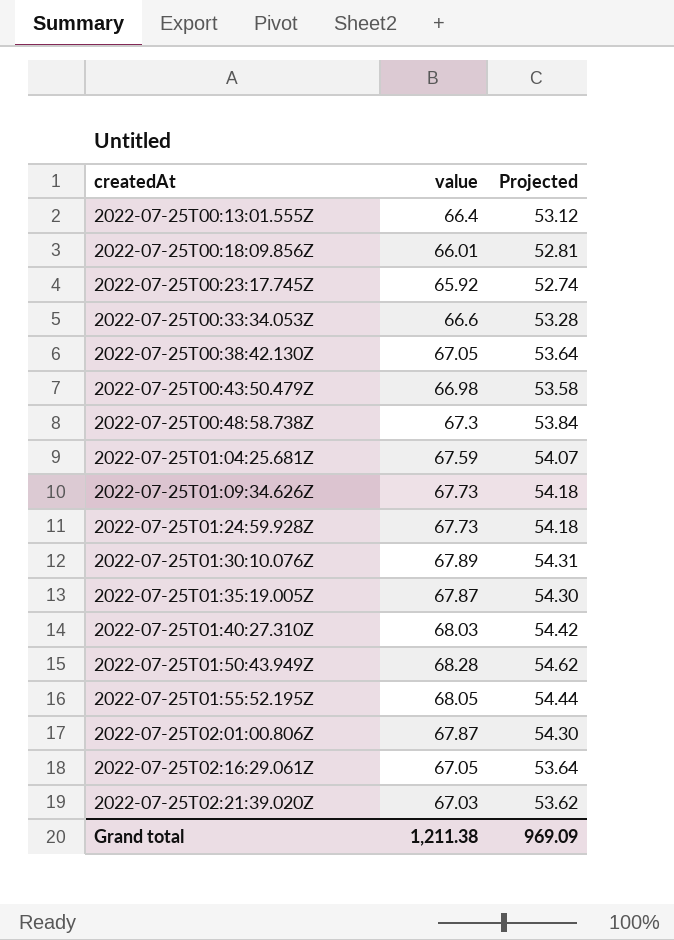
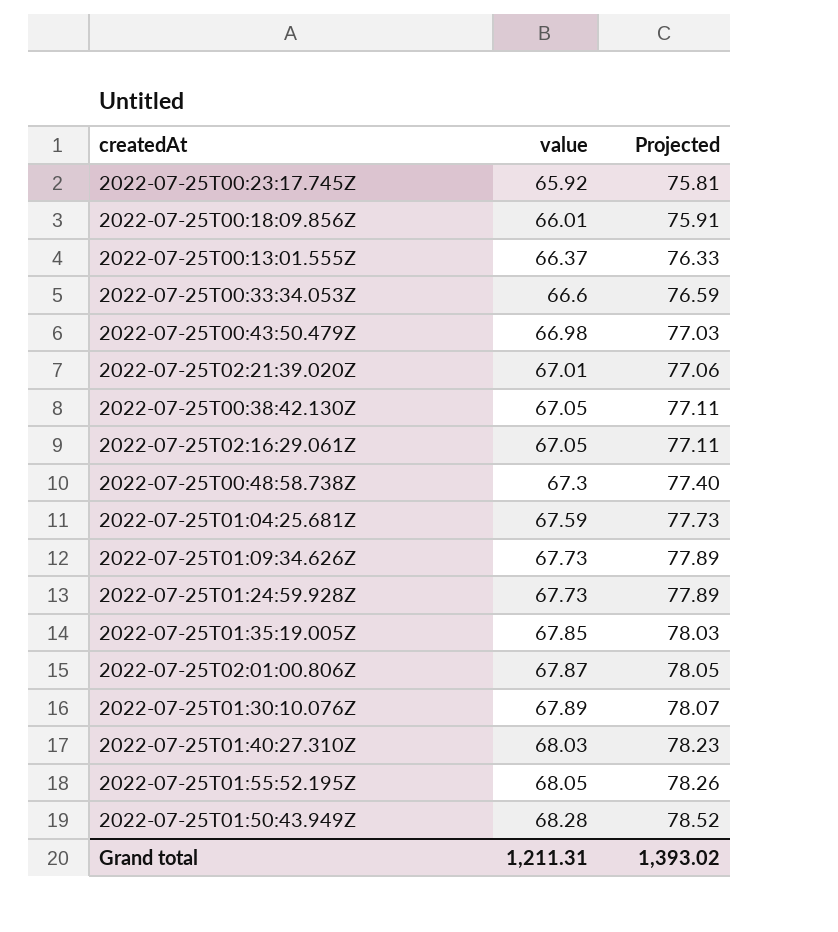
row order: createdAt ascending -> value ascending
column Projected | formula: [value] * 0.8 -> [value] * 1.15
2022-07-25T00:13:01.555Z | value: 66.4 -> 66.37
2022-07-25T02:21:39.020Z | value: 67.03 -> 67.01
2022-07-25T01:35:19.005Z | value: 67.87 -> 67.85
Grand total | value: 1,211.38 -> 1,211.31
Grand total | Projected: 969.09 -> 1,393.02

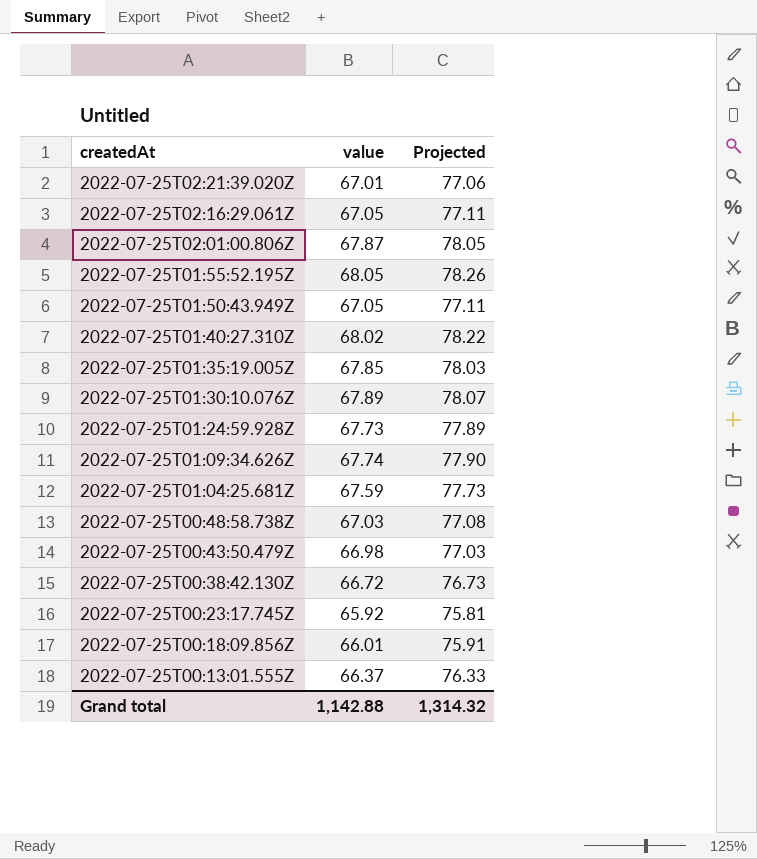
row order: value ascending -> createdAt descending
row 2022-07-25T00:33:34.053Z: 66.6 | 76.59 -> none
2022-07-25T01:50:43.949Z | value: 68.28 -> 67.05
2022-07-25T01:50:43.949Z | Projected: 78.52 -> 77.11
2022-07-25T01:40:27.310Z | value: 68.03 -> 68.02
2022-07-25T01:40:27.310Z | Projected: 78.23 -> 78.22
2022-07-25T01:09:34.626Z | value: 67.73 -> 67.74
2022-07-25T01:09:34.626Z | Projected: 77.89 -> 77.90
2022-07-25T00:48:58.738Z | value: 67.3 -> 67.03
2022-07-25T00:48:58.738Z | Projected: 77.40 -> 77.08
2022-07-25T00:38:42.130Z | value: 67.05 -> 66.72
2022-07-25T00:38:42.130Z | Projected: 77.11 -> 76.73
Grand total | value: 1,211.31 -> 1,142.88
Grand total | Projected: 1,393.02 -> 1,314.32

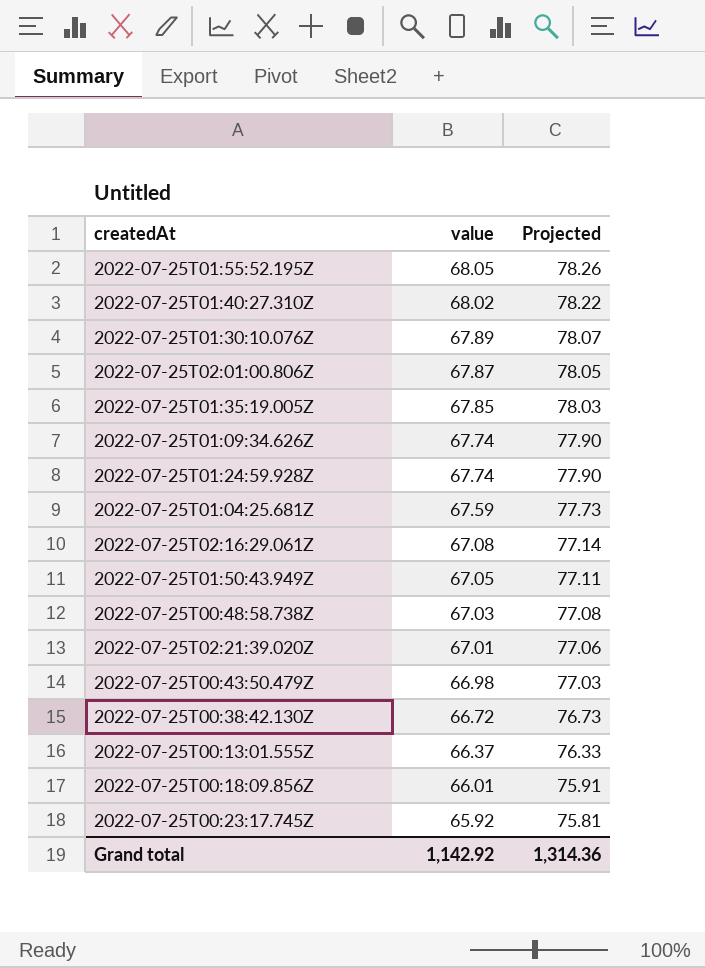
row order: createdAt descending -> value descending
2022-07-25T01:24:59.928Z | value: 67.73 -> 67.74
2022-07-25T01:24:59.928Z | Projected: 77.89 -> 77.90
2022-07-25T02:16:29.061Z | value: 67.05 -> 67.08
2022-07-25T02:16:29.061Z | Projected: 77.11 -> 77.14
Grand total | value: 1,142.88 -> 1,142.92
Grand total | Projected: 1,314.32 -> 1,314.36

